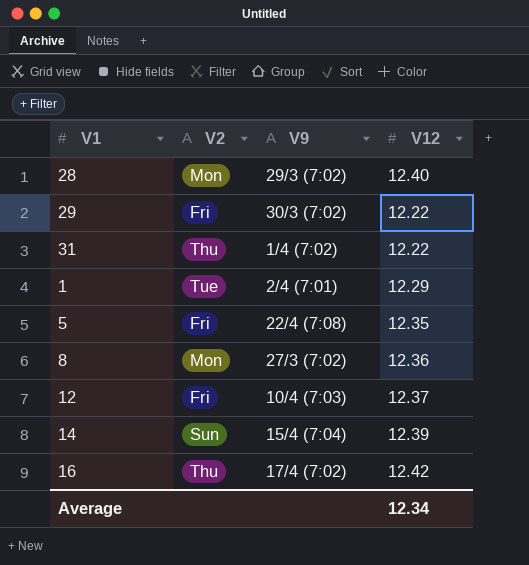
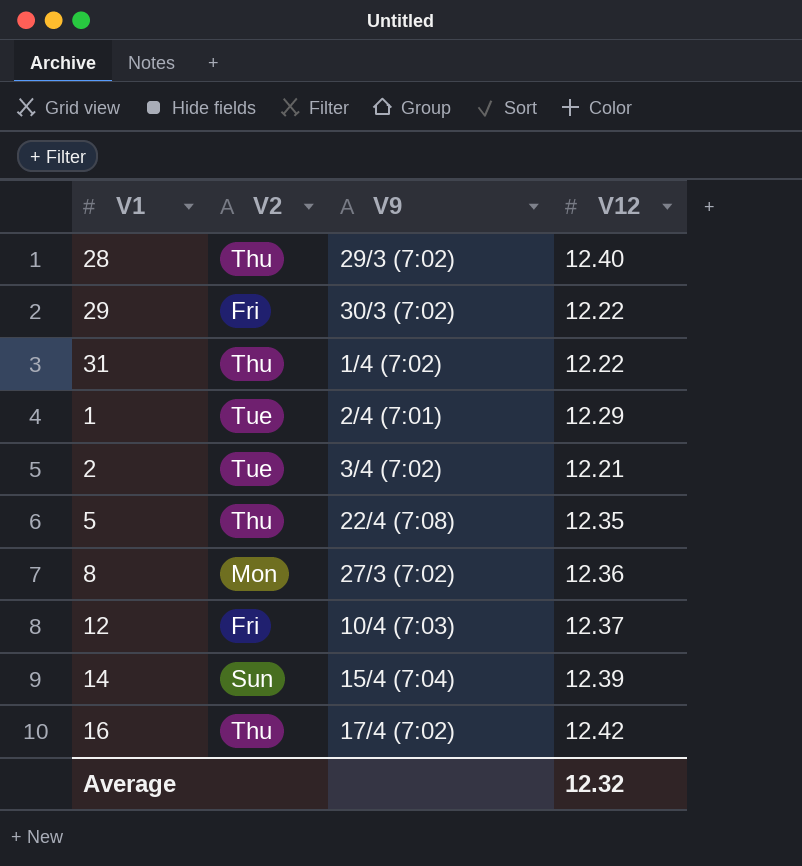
28 | V2: Mon -> Thu
row 2: none -> Tue | 3/4 (7:02) | 12.21
5 | V2: Fri -> Thu
Average | V12: 12.34 -> 12.32

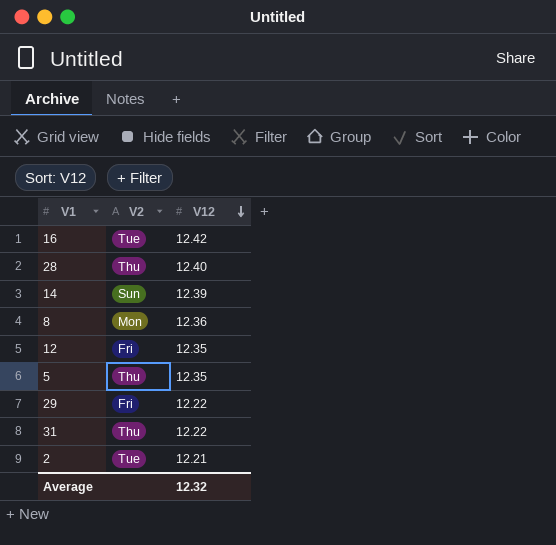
row order: none -> V12 descending
column V9 | position: 3 -> none
row 1: Tue | 2/4 (7:01) | 12.29 -> none
16 | V2: Thu -> Tue
12 | V12: 12.37 -> 12.35

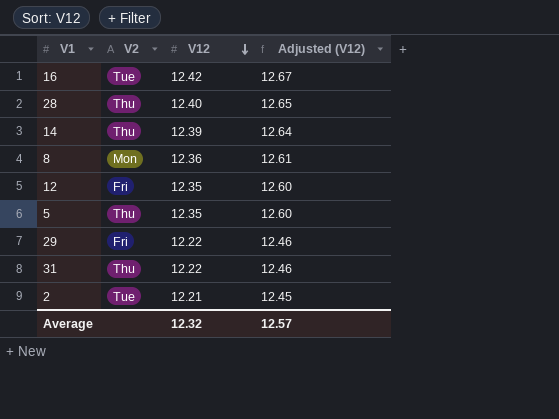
column Adjusted (V12) | formula: none -> [V12] * 1.02
14 | V2: Sun -> Thu

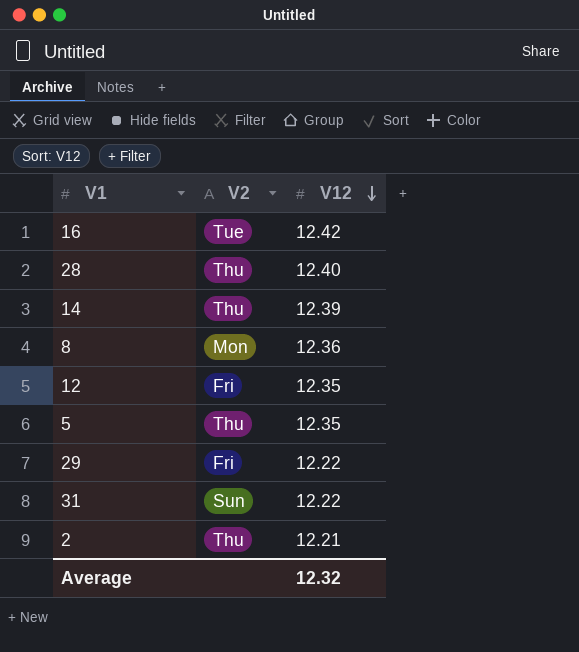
column Adjusted (V12) | formula: [V12] * 1.02 -> none
31 | V2: Thu -> Sun
2 | V2: Tue -> Thu

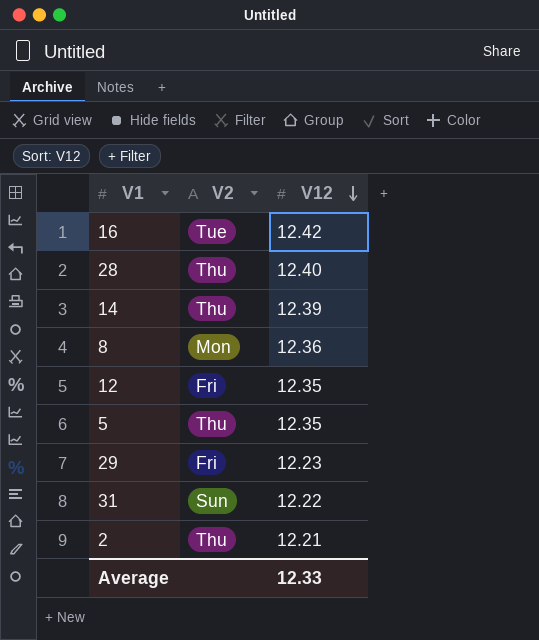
29 | V12: 12.22 -> 12.23
Average | V12: 12.32 -> 12.33

